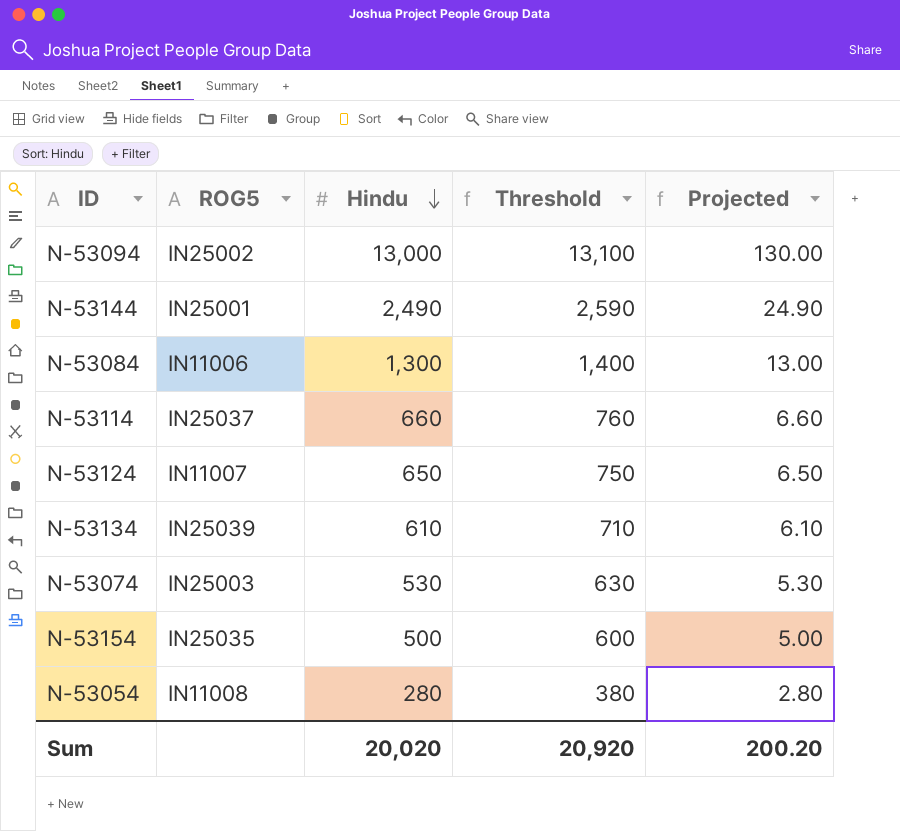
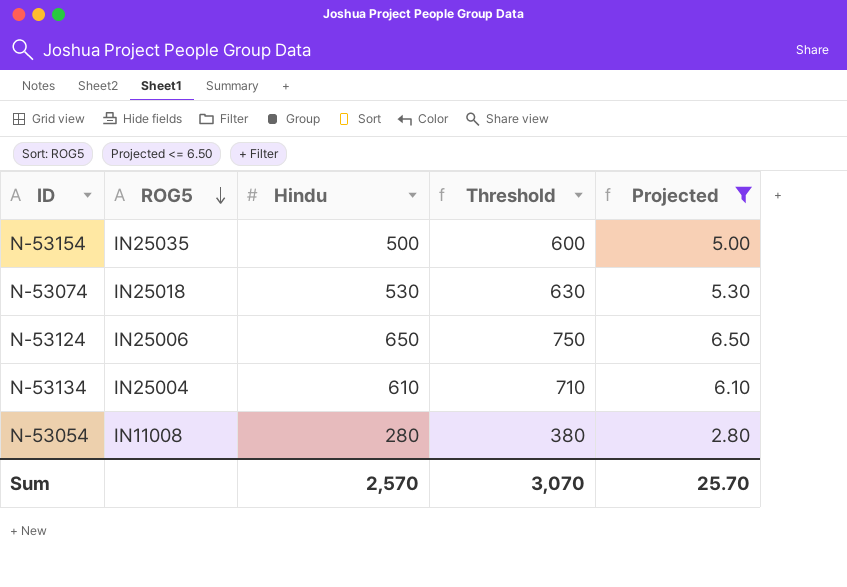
filter: none -> Projected <= 6.50
row order: Hindu descending -> ROG5 descending
N-53074 | ROG5: IN25003 -> IN25018
N-53124 | ROG5: IN11007 -> IN25006
N-53134 | ROG5: IN25039 -> IN25004
Sum | Hindu: 20,020 -> 2,570
Sum | Threshold: 20,920 -> 3,070
Sum | Projected: 200.20 -> 25.70

